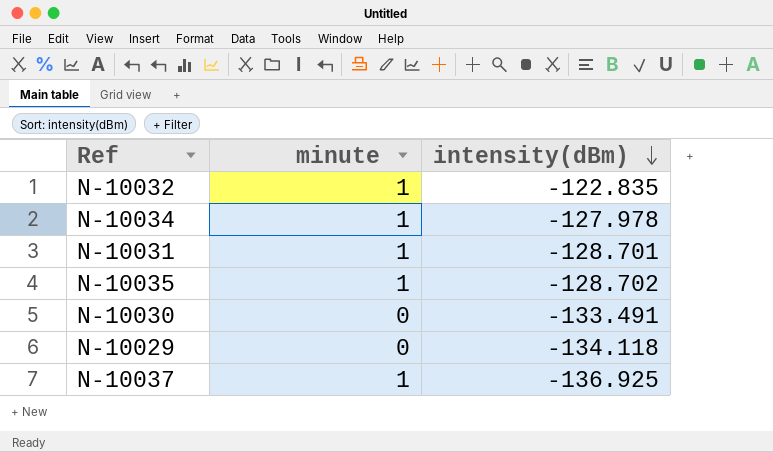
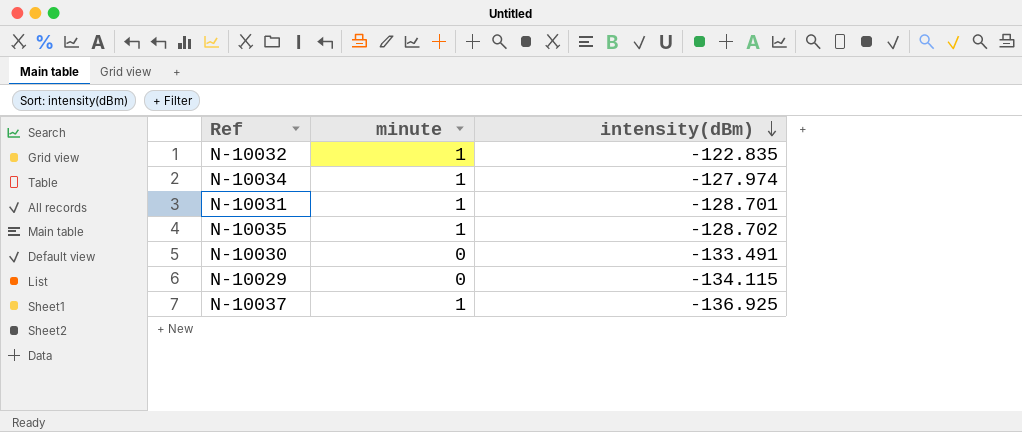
N-10034 | intensity(dBm): -127.978 -> -127.974
N-10029 | intensity(dBm): -134.118 -> -134.115

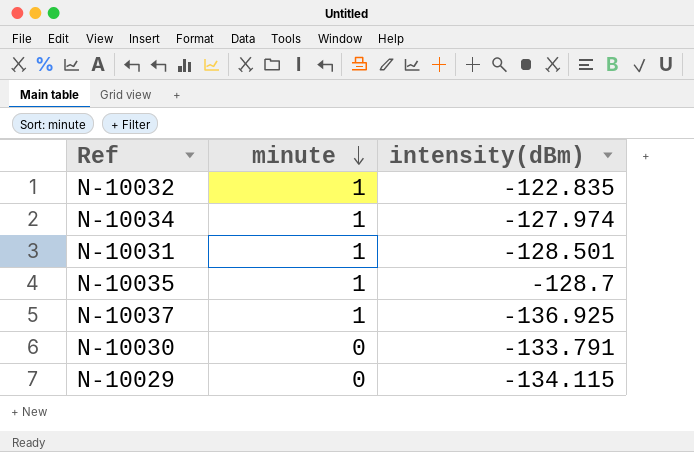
row order: intensity(dBm) descending -> minute descending
N-10031 | intensity(dBm): -128.701 -> -128.501
N-10035 | intensity(dBm): -128.702 -> -128.7
N-10030 | intensity(dBm): -133.491 -> -133.791

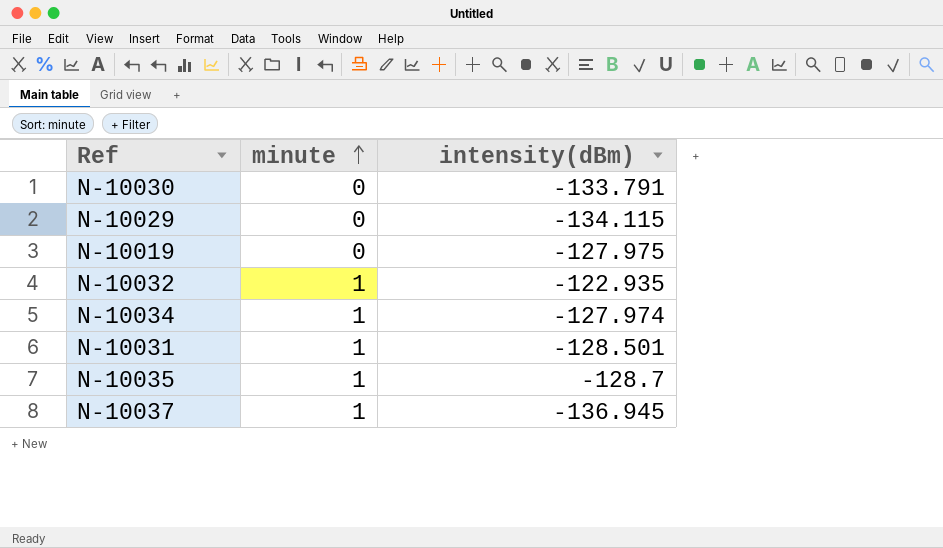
row order: minute descending -> minute ascending
row N-10019: none -> 0 | -127.975
N-10032 | intensity(dBm): -122.835 -> -122.935
N-10037 | intensity(dBm): -136.925 -> -136.945

